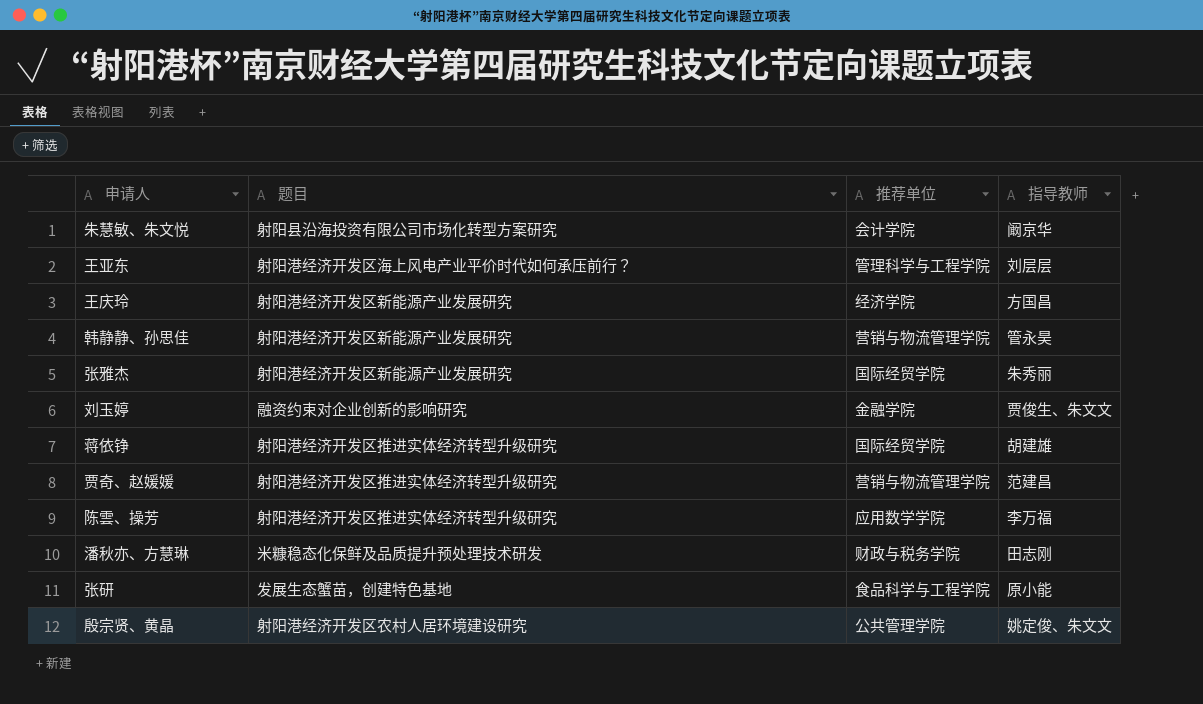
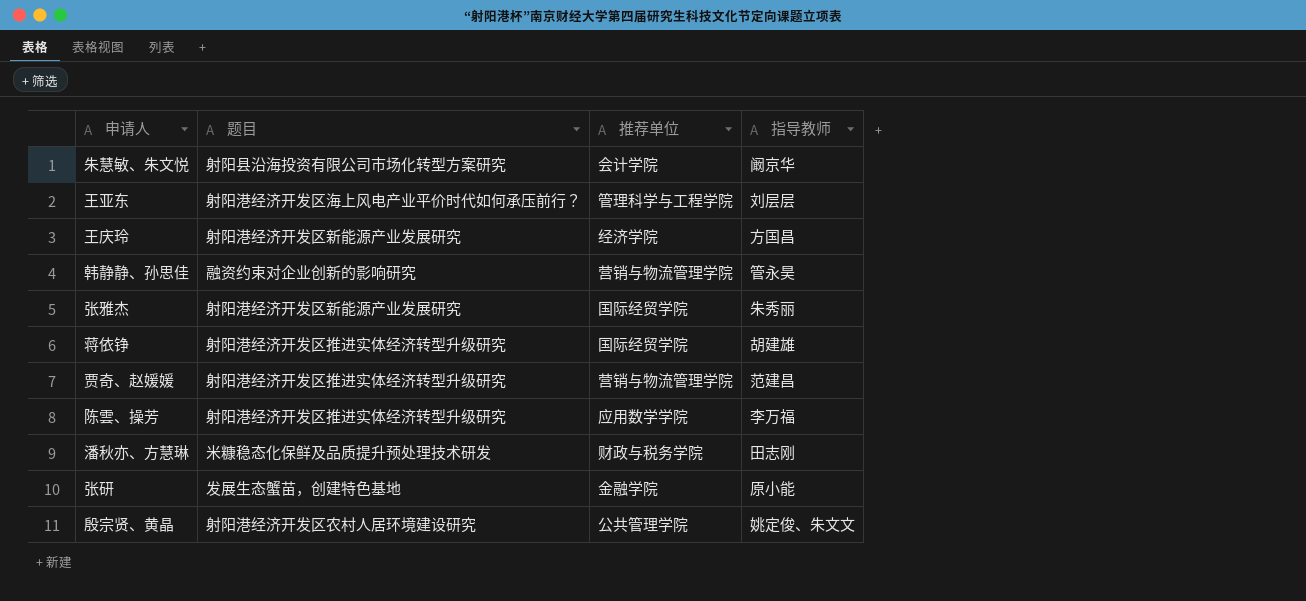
row 刘玉婷: 融资约束对企业创新的影响研究 | 金融学院 | 贾俊生、朱文文 -> none
韩静静、孙思佳 | 题目: 射阳港经济开发区新能源产业发展研究 -> 融资约束对企业创新的影响研究
张研 | 推荐单位: 食品科学与工程学院 -> 金融学院

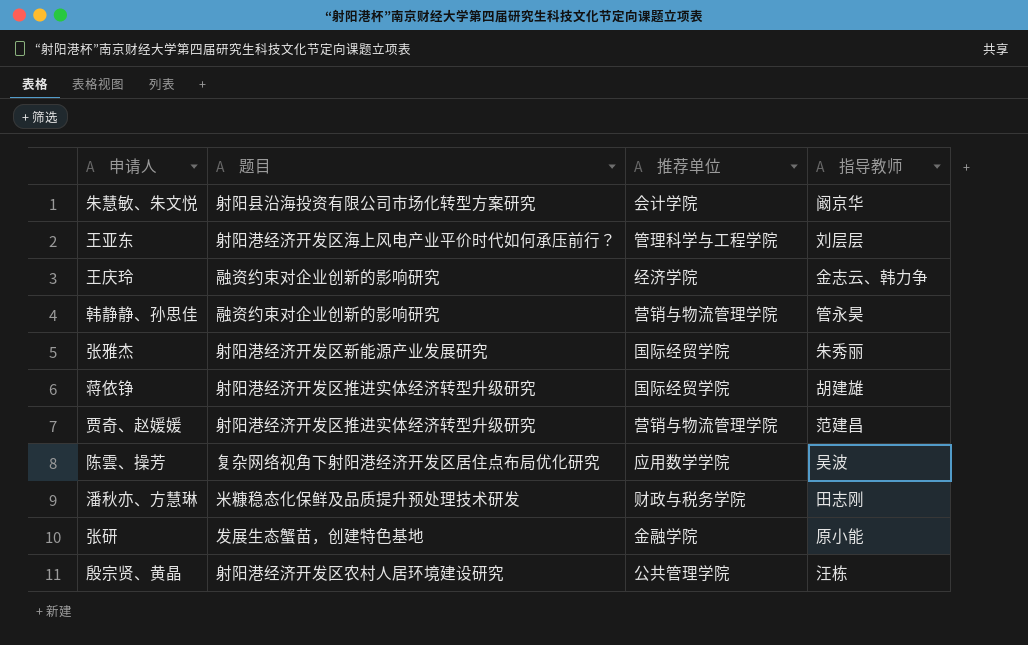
王庆玲 | 题目: 射阳港经济开发区新能源产业发展研究 -> 融资约束对企业创新的影响研究
王庆玲 | 指导教师: 方国昌 -> 金志云、韩力争
陈雲、操芳 | 题目: 射阳港经济开发区推进实体经济转型升级研究 -> 复杂网络视角下射阳港经济开发区居住点布局优化研究
陈雲、操芳 | 指导教师: 李万福 -> 吴波
殷宗贤、黄晶 | 指导教师: 姚定俊、朱文文 -> 汪栋

